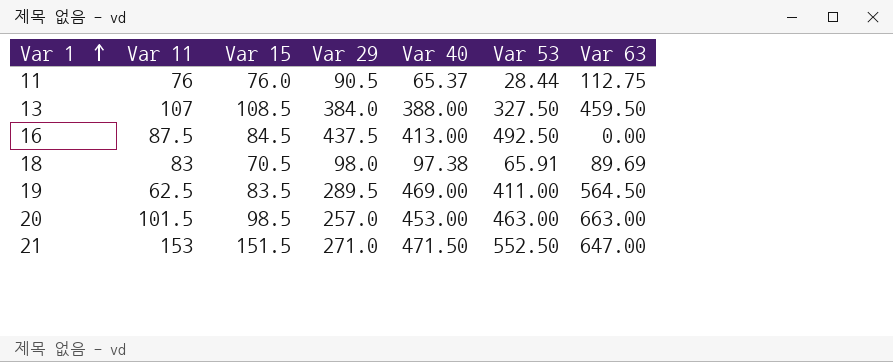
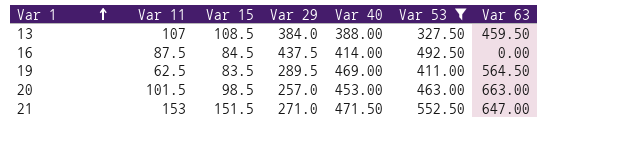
filter: none -> Var 53 >= 327.50
16 | Var 40: 413.00 -> 414.00

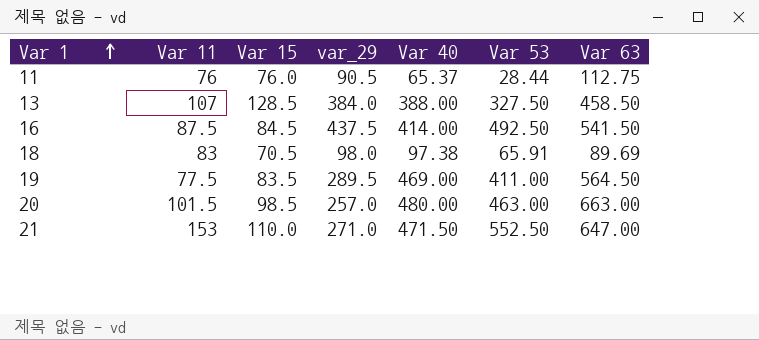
filter: Var 53 >= 327.50 -> none
column name: Var 29 -> var_29
13 | Var 15: 108.5 -> 128.5
13 | Var 63: 459.50 -> 458.50
16 | Var 63: 0.00 -> 541.50
19 | Var 11: 62.5 -> 77.5
20 | Var 40: 453.00 -> 480.00
21 | Var 15: 151.5 -> 110.0

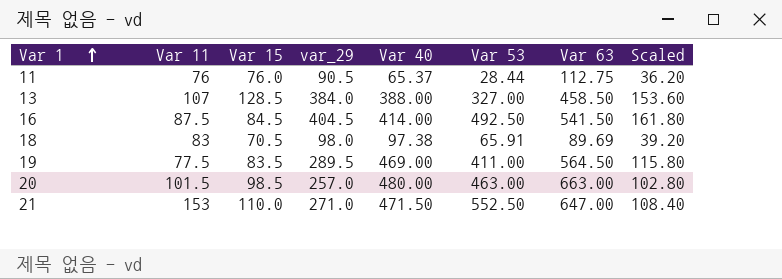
column Scaled | formula: none -> [var_29] * 0.4
13 | Var 53: 327.50 -> 327.00
16 | var_29: 437.5 -> 404.5

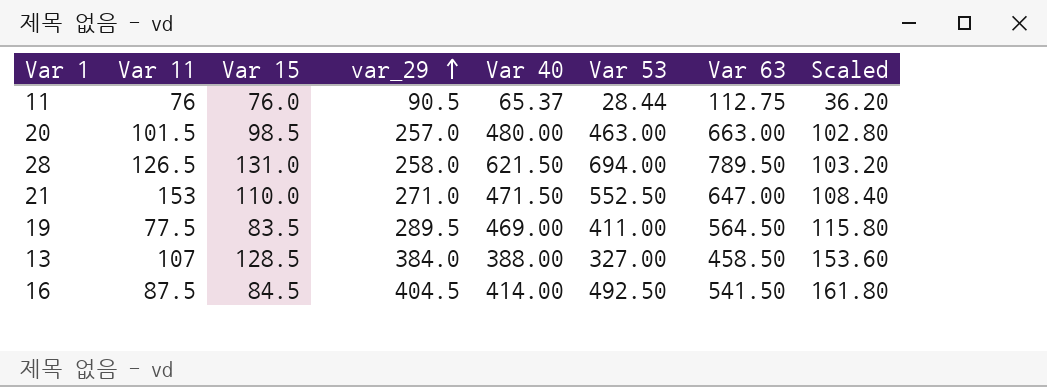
row order: Var 1 ascending -> var_29 ascending
row 18: 83 | 70.5 | 98.0 | 97.38 | 65.91 | 89.69 | 39.20 -> none
row 28: none -> 126.5 | 131.0 | 258.0 | 621.50 | 694.00 | 789.50 | 103.20

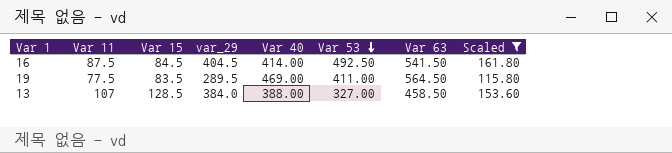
filter: none -> Scaled >= 115.80
row order: var_29 ascending -> Var 53 descending

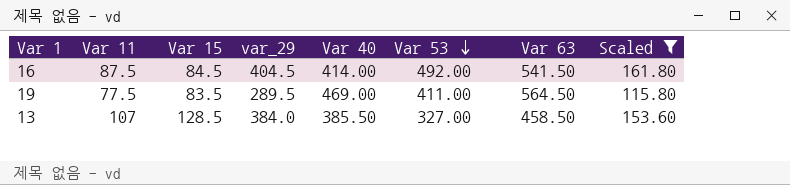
16 | Var 53: 492.50 -> 492.00
13 | Var 40: 388.00 -> 385.50

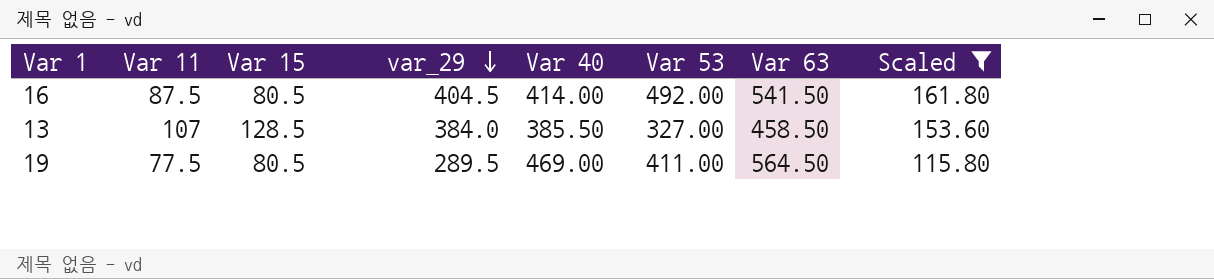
row order: Var 53 descending -> var_29 descending
16 | Var 15: 84.5 -> 80.5
19 | Var 15: 83.5 -> 80.5

